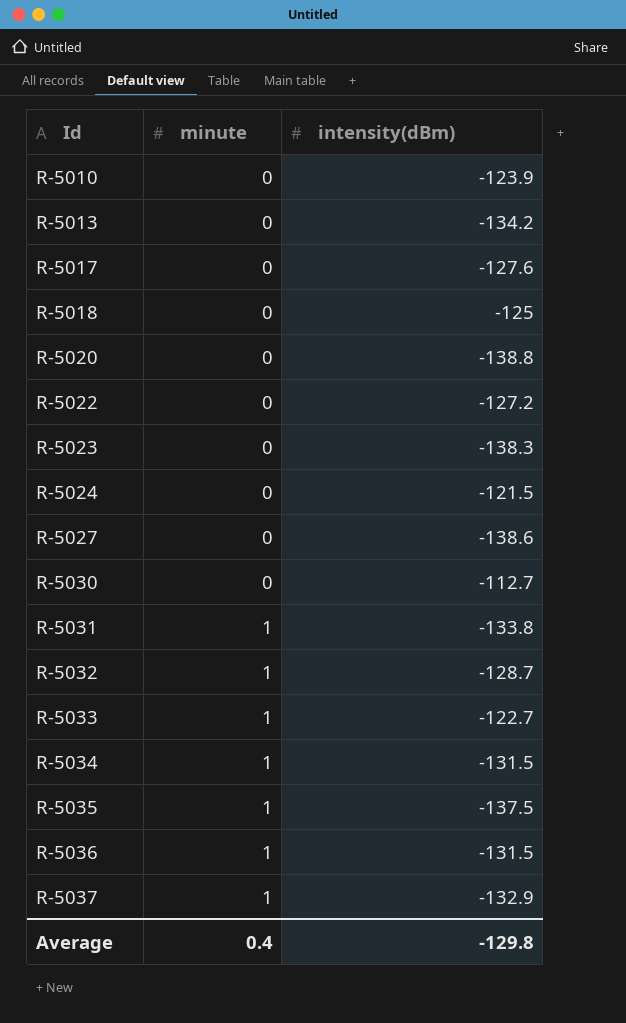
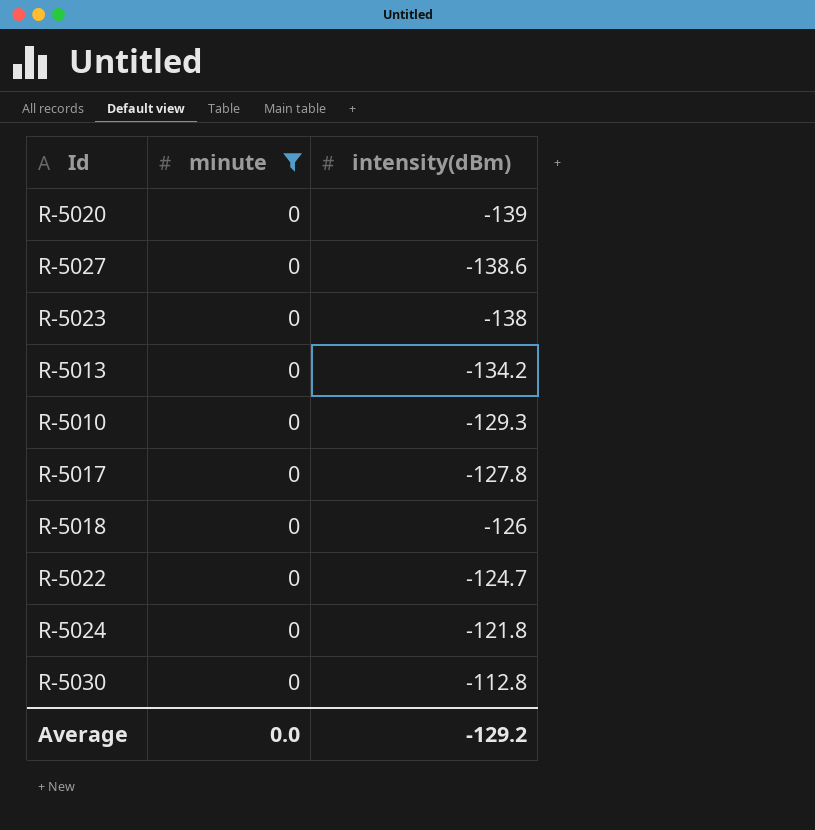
filter: none -> minute = 0
row order: Id ascending -> intensity(dBm) ascending
R-5020 | intensity(dBm): -138.8 -> -139
R-5023 | intensity(dBm): -138.3 -> -138
R-5010 | intensity(dBm): -123.9 -> -129.3
R-5017 | intensity(dBm): -127.6 -> -127.8
R-5018 | intensity(dBm): -125 -> -126
R-5022 | intensity(dBm): -127.2 -> -124.7
R-5024 | intensity(dBm): -121.5 -> -121.8
R-5030 | intensity(dBm): -112.7 -> -112.8
Average | minute: 0.4 -> 0.0
Average | intensity(dBm): -129.8 -> -129.2

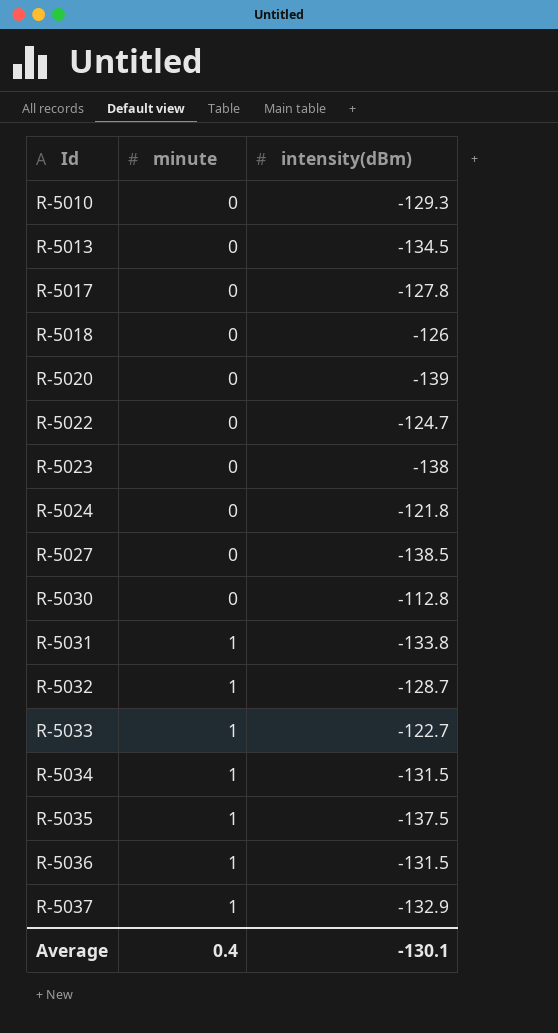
filter: minute = 0 -> none
row order: intensity(dBm) ascending -> Id ascending
R-5013 | intensity(dBm): -134.2 -> -134.5
R-5027 | intensity(dBm): -138.6 -> -138.5
Average | minute: 0.0 -> 0.4
Average | intensity(dBm): -129.2 -> -130.1

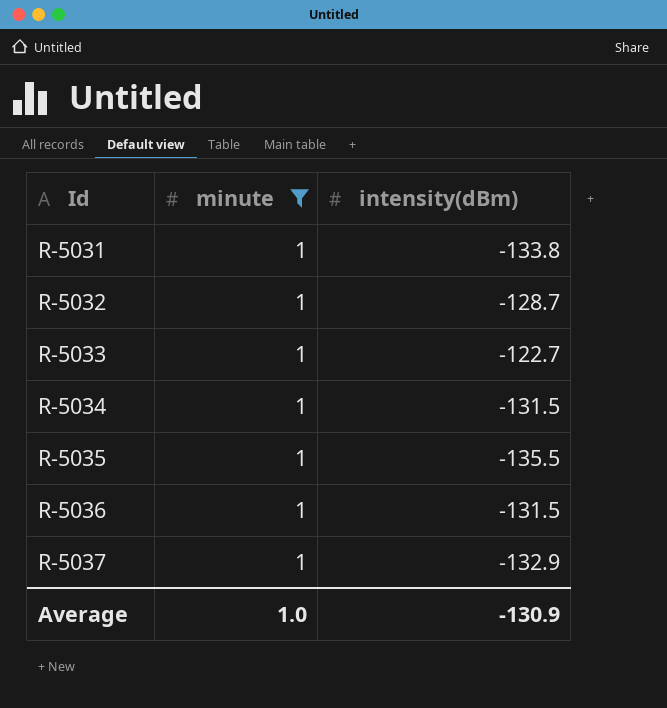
filter: none -> minute = 1
R-5035 | intensity(dBm): -137.5 -> -135.5
Average | minute: 0.4 -> 1.0
Average | intensity(dBm): -130.1 -> -130.9

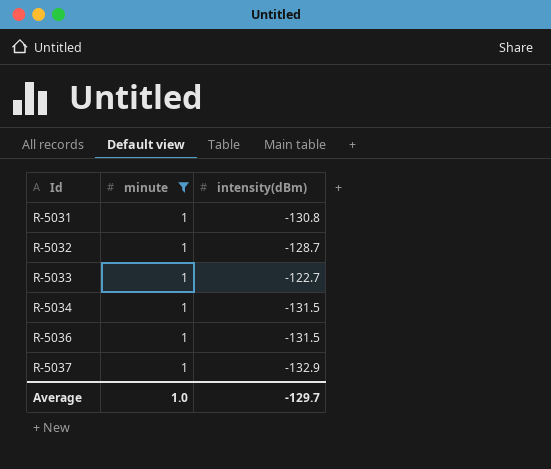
row R-5035: 1 | -135.5 -> none
R-5031 | intensity(dBm): -133.8 -> -130.8
Average | intensity(dBm): -130.9 -> -129.7

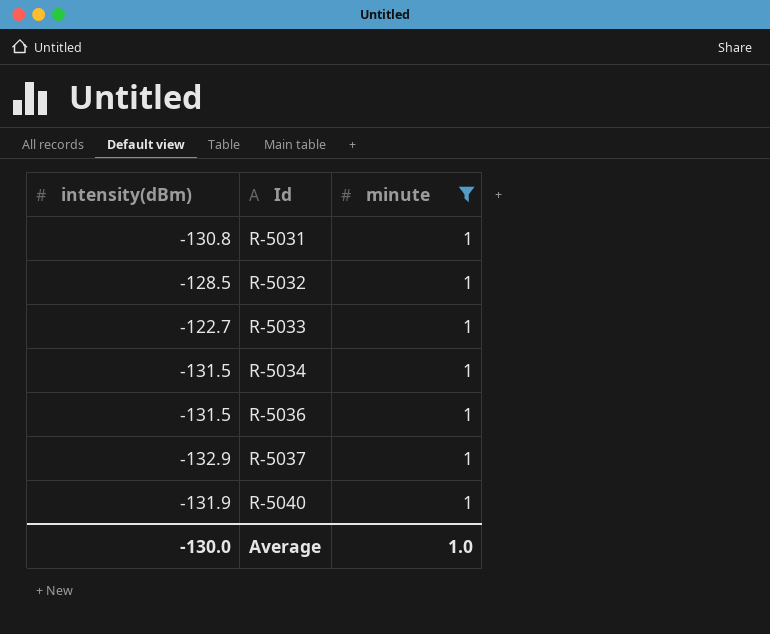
column intensity(dBm) | position: 3 -> 1
R-5032 | intensity(dBm): -128.7 -> -128.5
row R-5040: none -> -131.9 | 1
Average | intensity(dBm): -129.7 -> -130.0

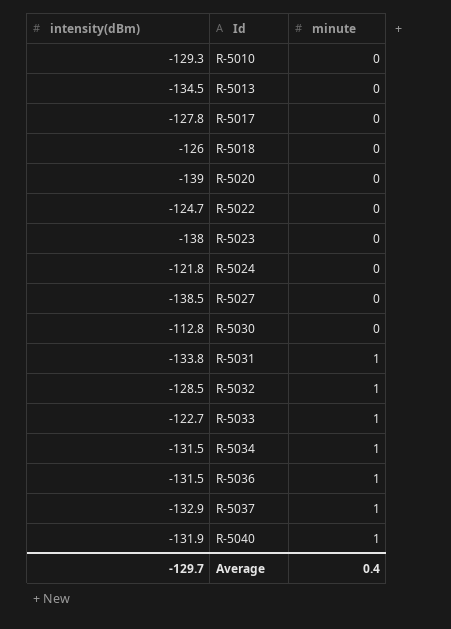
filter: minute = 1 -> none
R-5031 | intensity(dBm): -130.8 -> -133.8
Average | intensity(dBm): -130.0 -> -129.7
Average | minute: 1.0 -> 0.4

